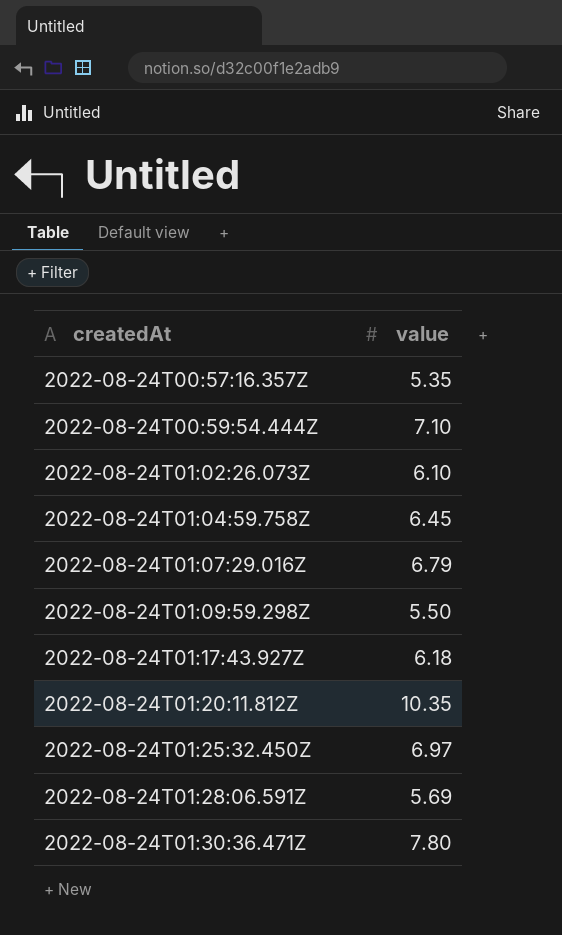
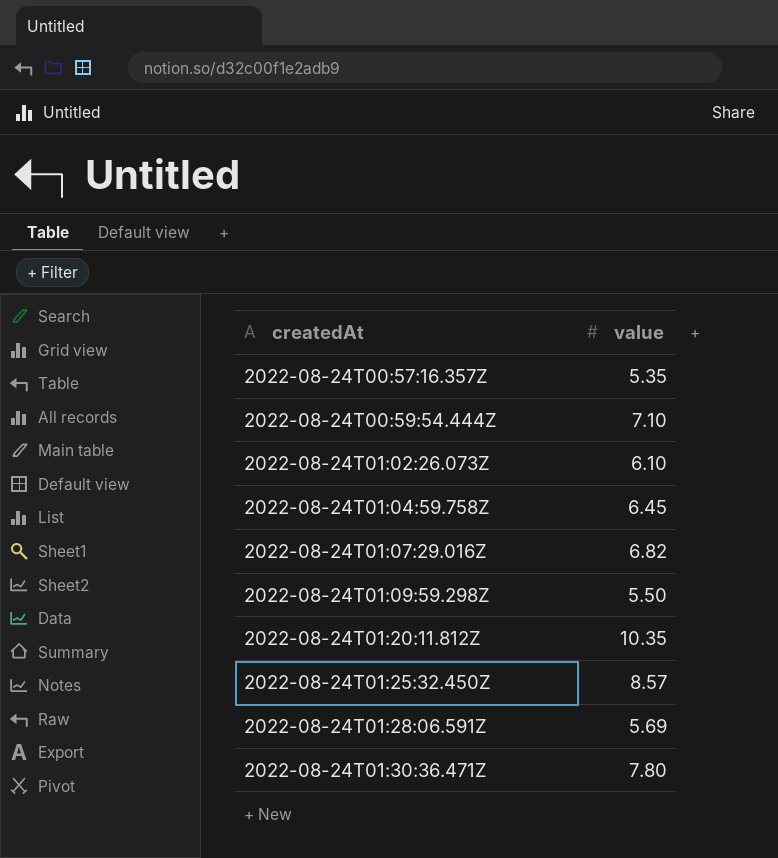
row 2022-08-24T01:17:43.927Z: 6.18 -> none
2022-08-24T01:07:29.016Z | value: 6.79 -> 6.82
2022-08-24T01:25:32.450Z | value: 6.97 -> 8.57

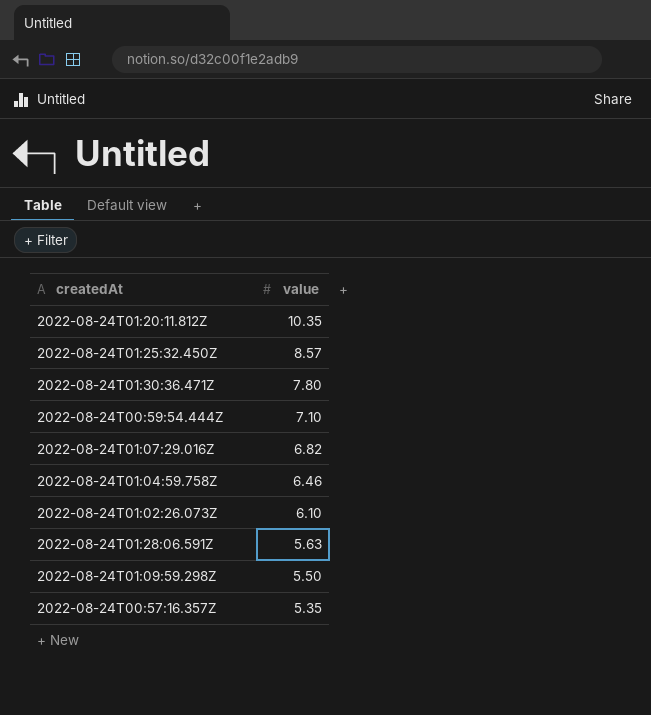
row order: createdAt ascending -> value descending
2022-08-24T01:04:59.758Z | value: 6.45 -> 6.46
2022-08-24T01:28:06.591Z | value: 5.69 -> 5.63

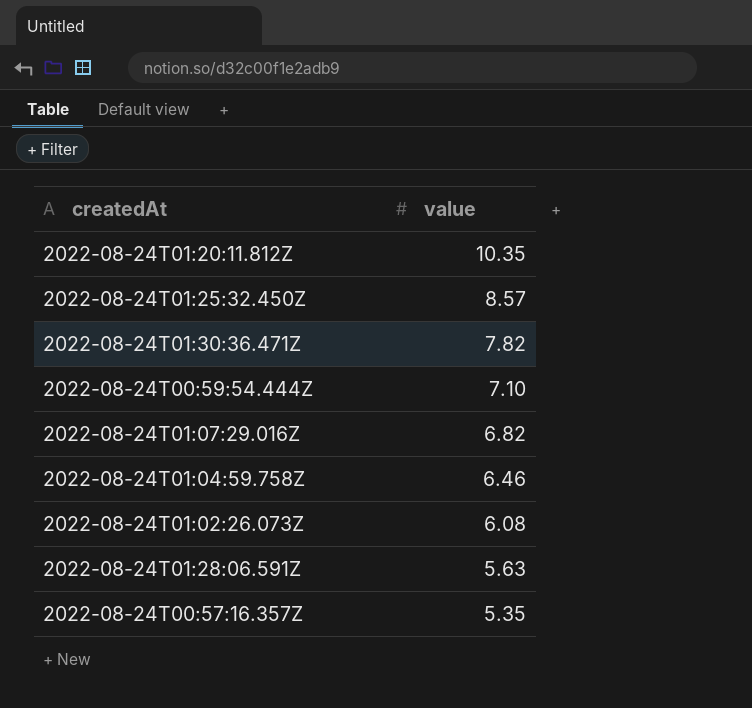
row 2022-08-24T01:09:59.298Z: 5.50 -> none
2022-08-24T01:30:36.471Z | value: 7.80 -> 7.82
2022-08-24T01:02:26.073Z | value: 6.10 -> 6.08

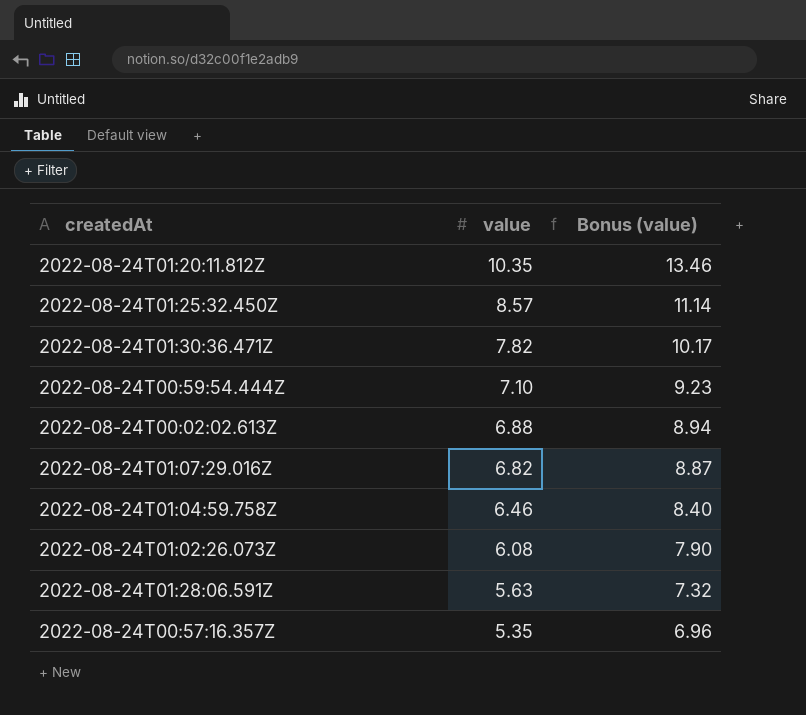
column Bonus (value) | formula: none -> [value] * 1.3
row 2022-08-24T00:02:02.613Z: none -> 6.88 | 8.94

